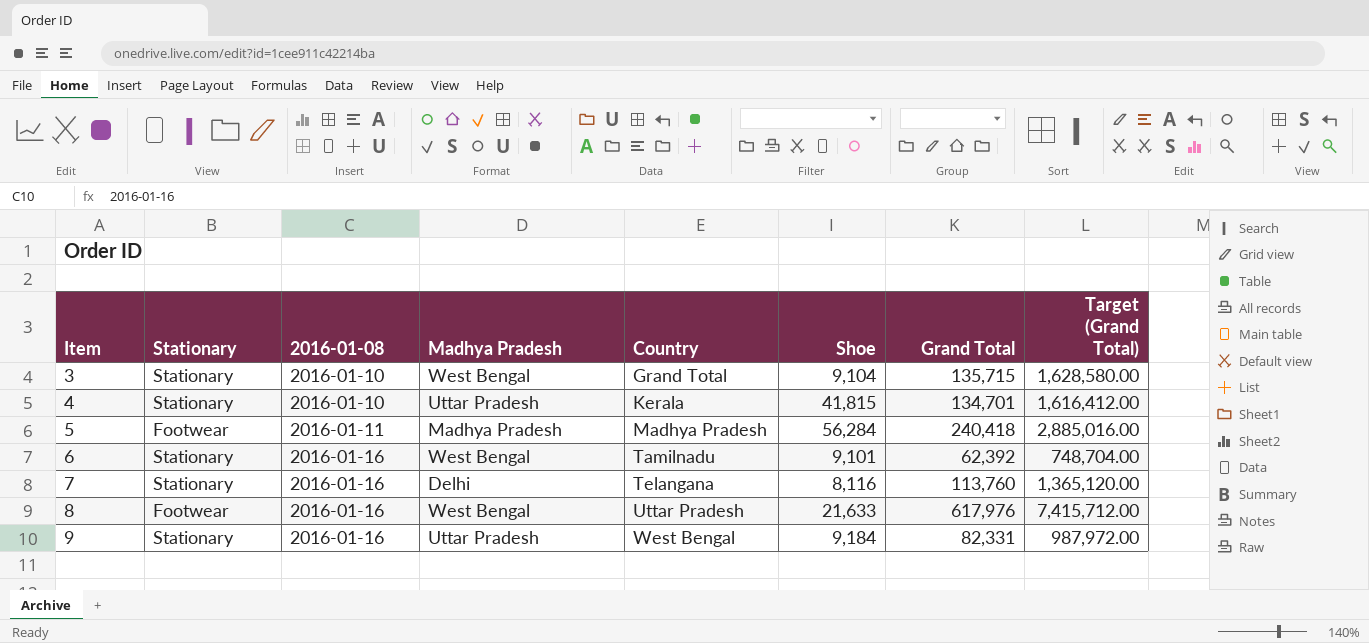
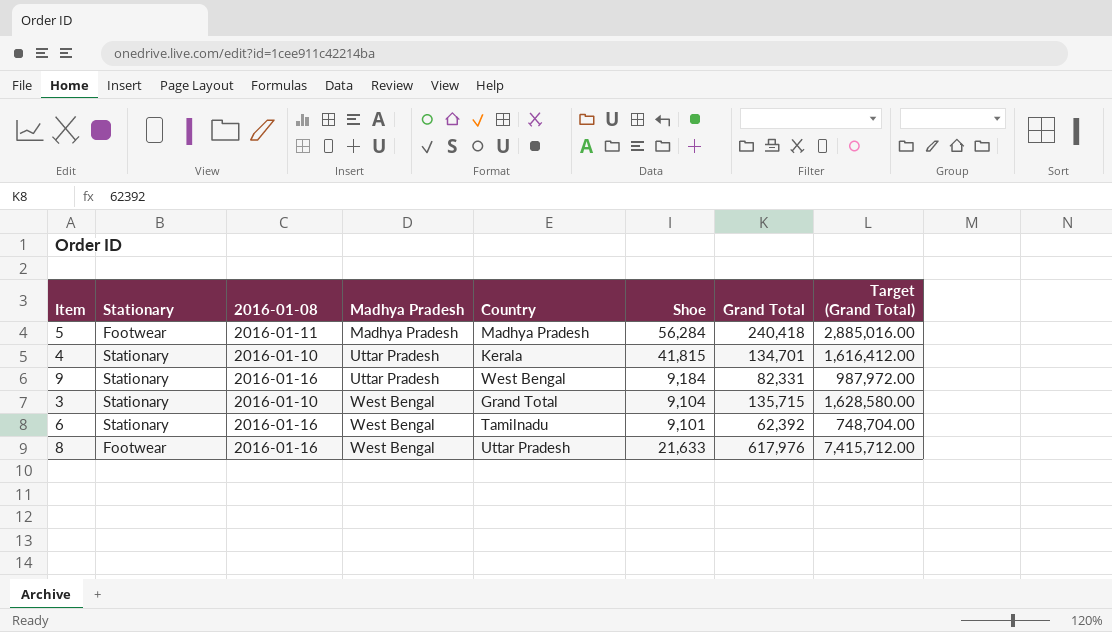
row order: Item ascending -> Madhya Pradesh ascending
row 7: Stationary | 2016-01-16 | Delhi | Telangana | 8,116 | 113,760 | 1,365,120.00 -> none

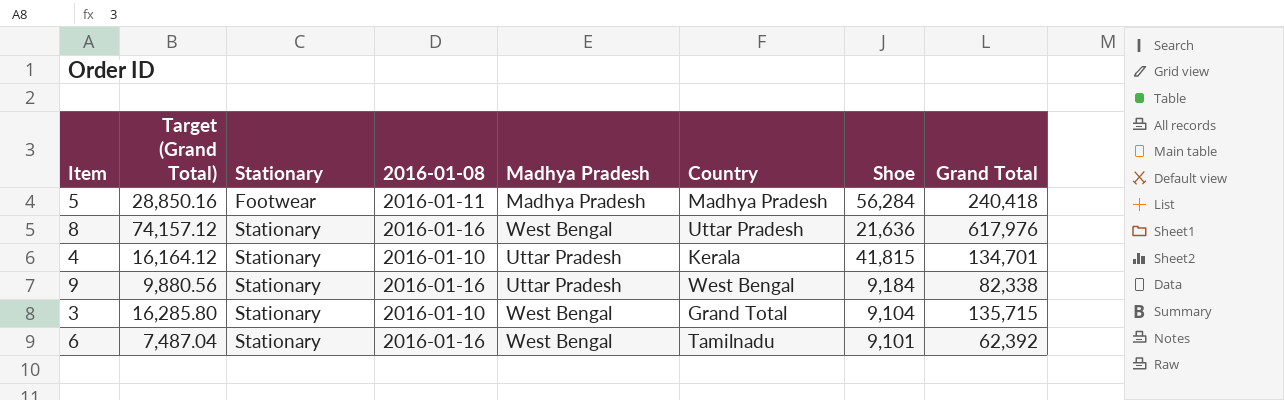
row order: Madhya Pradesh ascending -> Stationary ascending
column Target (Grand Total) | formula: [Grand Total] * 12 -> [Grand Total] * 0.12
column Target (Grand Total) | position: 8 -> 2
8 | Stationary: Footwear -> Stationary
8 | Shoe: 21,633 -> 21,636
9 | Grand Total: 82,331 -> 82,338

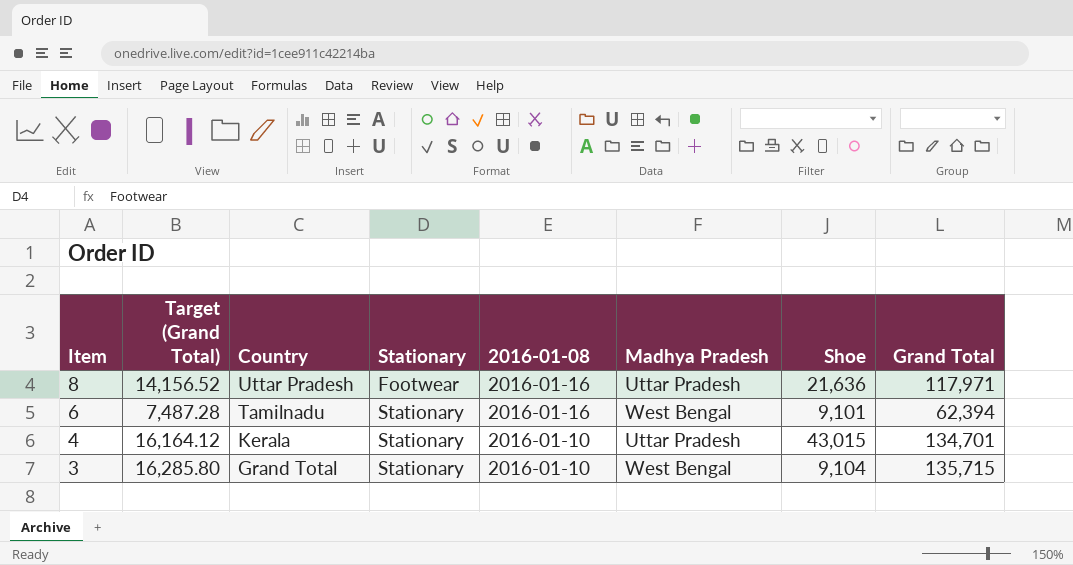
row order: Stationary ascending -> Item descending
column Country | position: 6 -> 3
row 5: 28,850.16 | Footwear | 2016-01-11 | Madhya Pradesh | Madhya Pradesh | 56,284 | 240,418 -> none
row 9: 9,880.56 | Stationary | 2016-01-16 | Uttar Pradesh | West Bengal | 9,184 | 82,338 -> none
8 | Target (Grand Total): 74,157.12 -> 14,156.52
8 | Stationary: Stationary -> Footwear
8 | Madhya Pradesh: West Bengal -> Uttar Pradesh
8 | Grand Total: 617,976 -> 117,971
6 | Target (Grand Total): 7,487.04 -> 7,487.28
6 | Grand Total: 62,392 -> 62,394
4 | Shoe: 41,815 -> 43,015

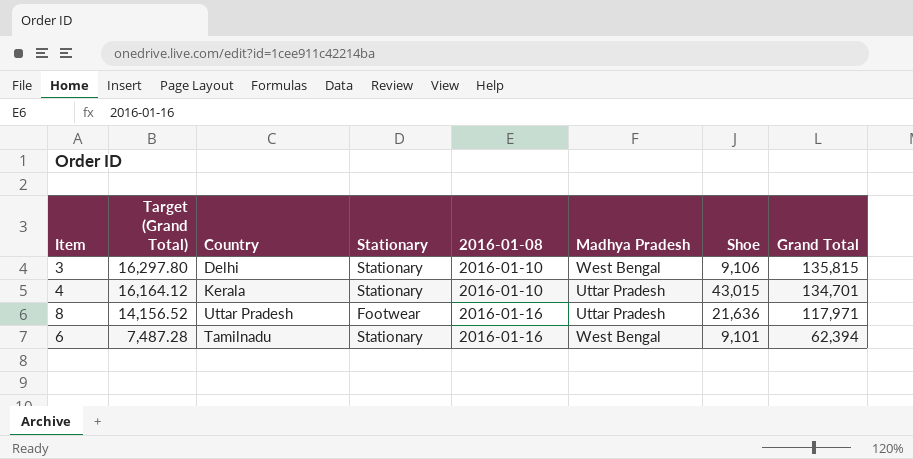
row order: Item descending -> Target (Grand Total) descending
3 | Target (Grand Total): 16,285.80 -> 16,297.80
3 | Country: Grand Total -> Delhi
3 | Shoe: 9,104 -> 9,106
3 | Grand Total: 135,715 -> 135,815

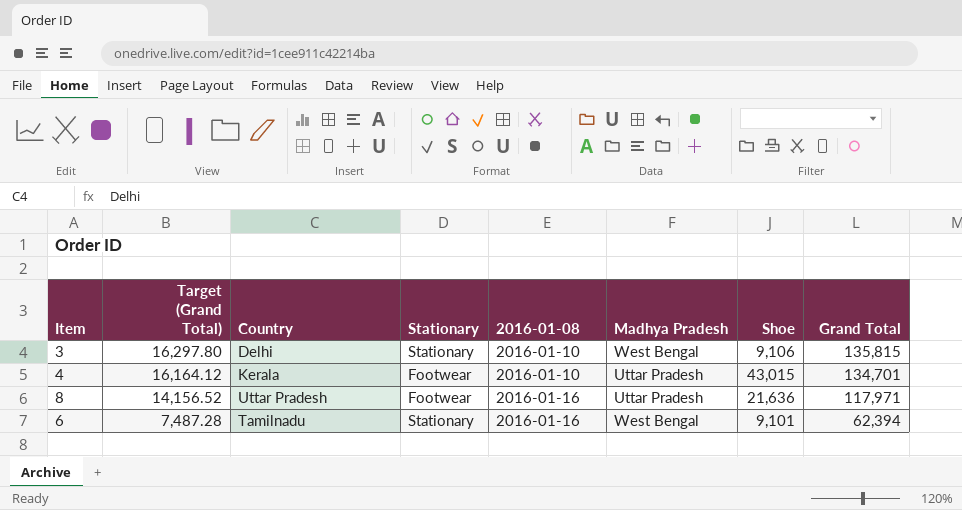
4 | Stationary: Stationary -> Footwear

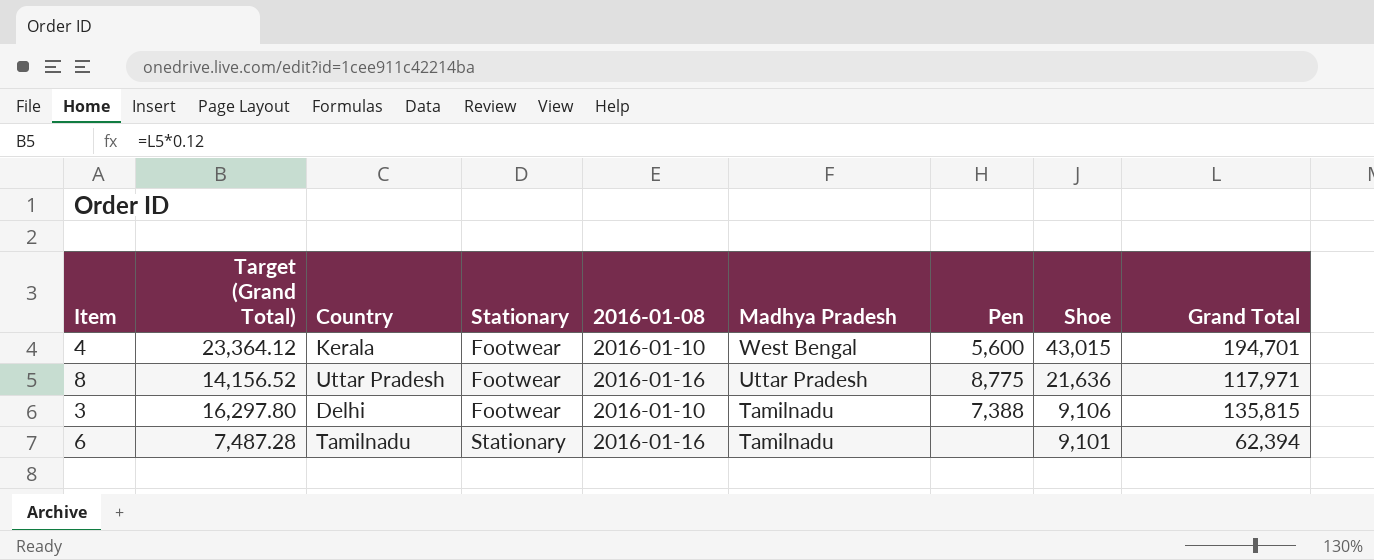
row order: Target (Grand Total) descending -> Stationary ascending
column Pen | position: none -> 7
4 | Target (Grand Total): 16,164.12 -> 23,364.12
4 | Madhya Pradesh: Uttar Pradesh -> West Bengal
4 | Grand Total: 134,701 -> 194,701
3 | Stationary: Stationary -> Footwear
3 | Madhya Pradesh: West Bengal -> Tamilnadu
6 | Madhya Pradesh: West Bengal -> Tamilnadu

